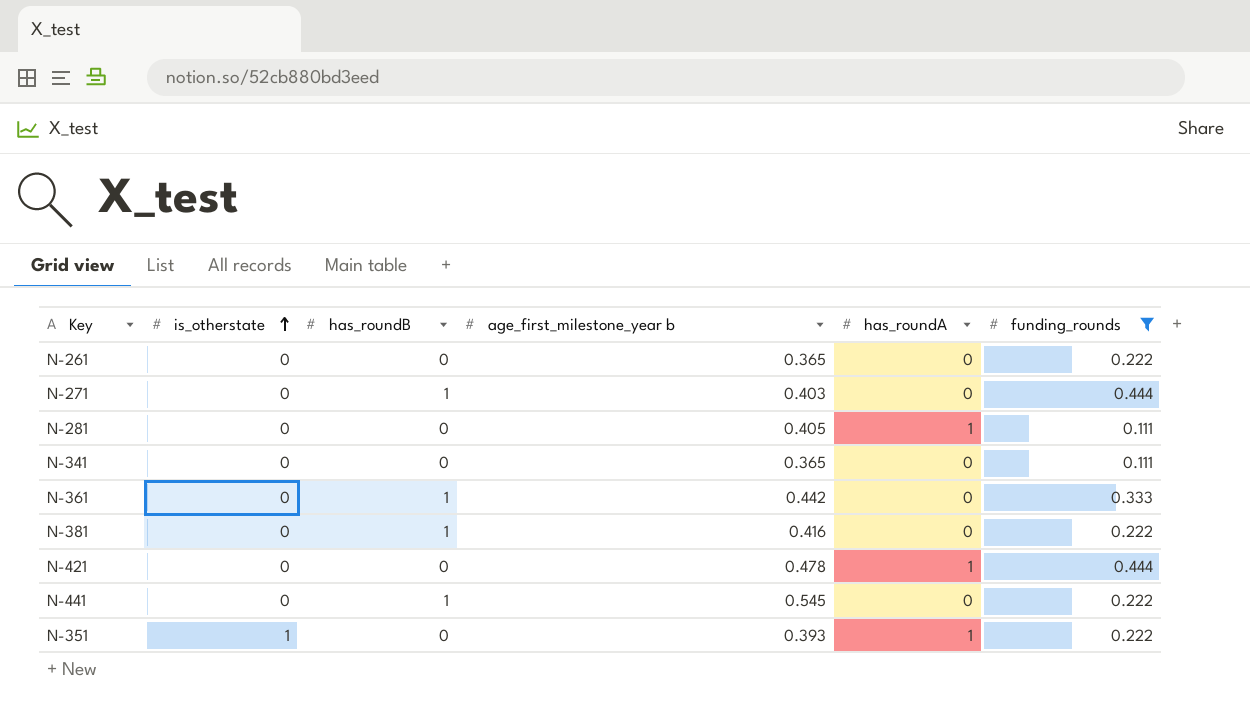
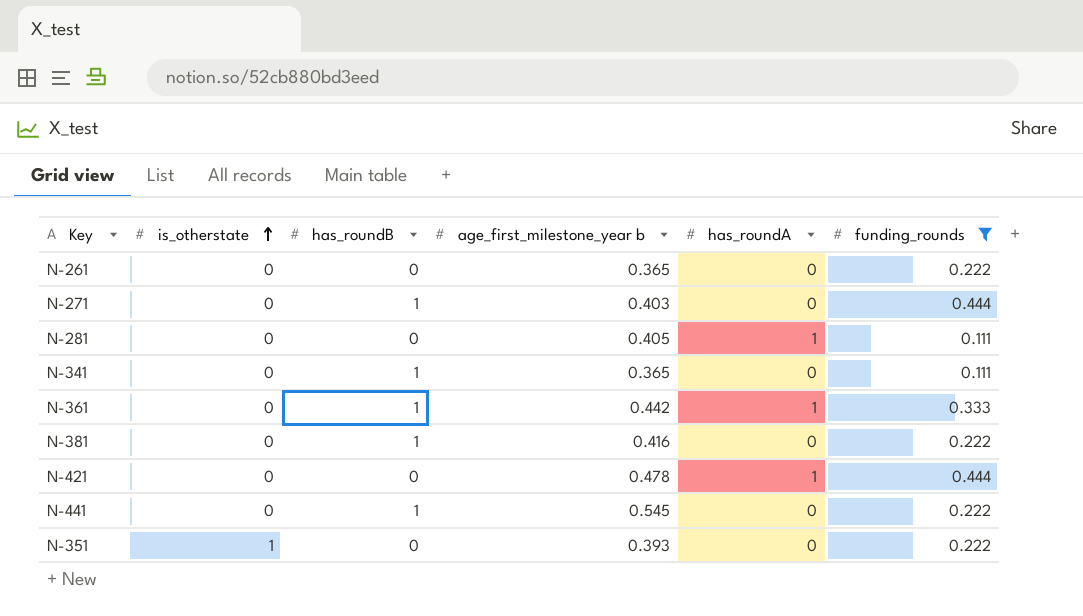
N-341 | has_roundB: 0 -> 1
N-361 | has_roundA: 0 -> 1
N-351 | has_roundA: 1 -> 0

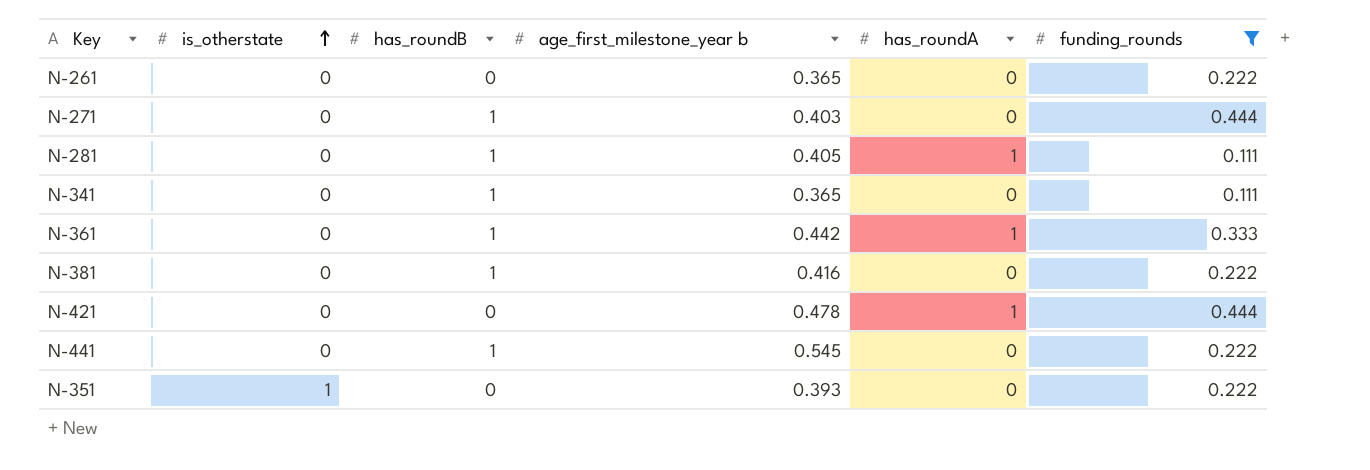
N-281 | has_roundB: 0 -> 1

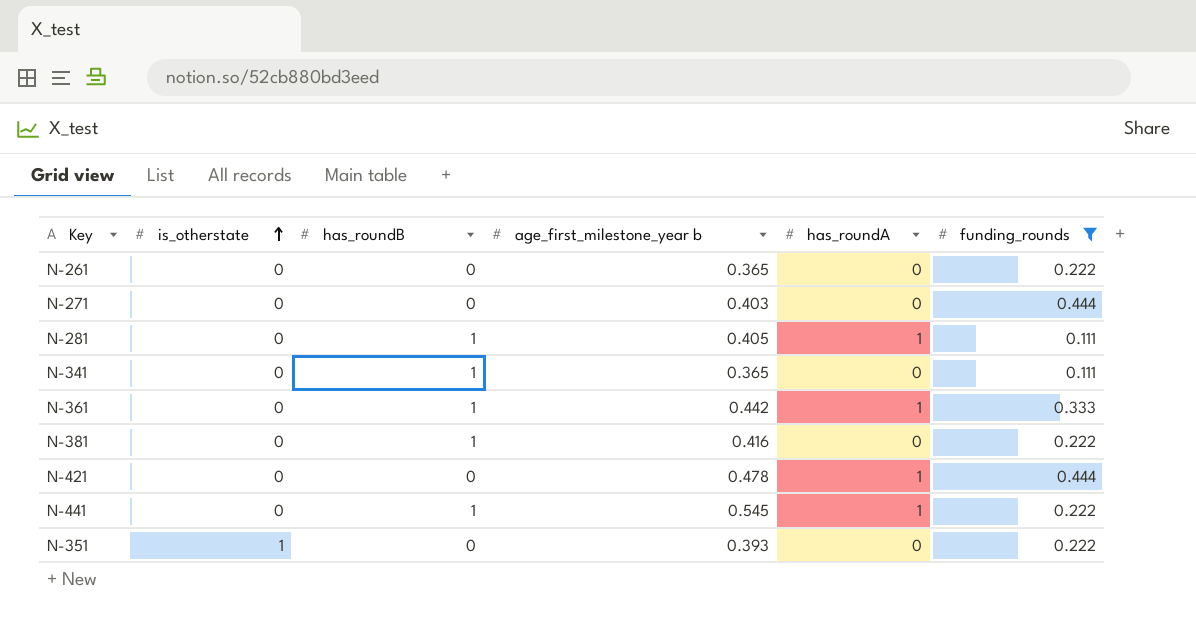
N-271 | has_roundB: 1 -> 0
N-441 | has_roundA: 0 -> 1

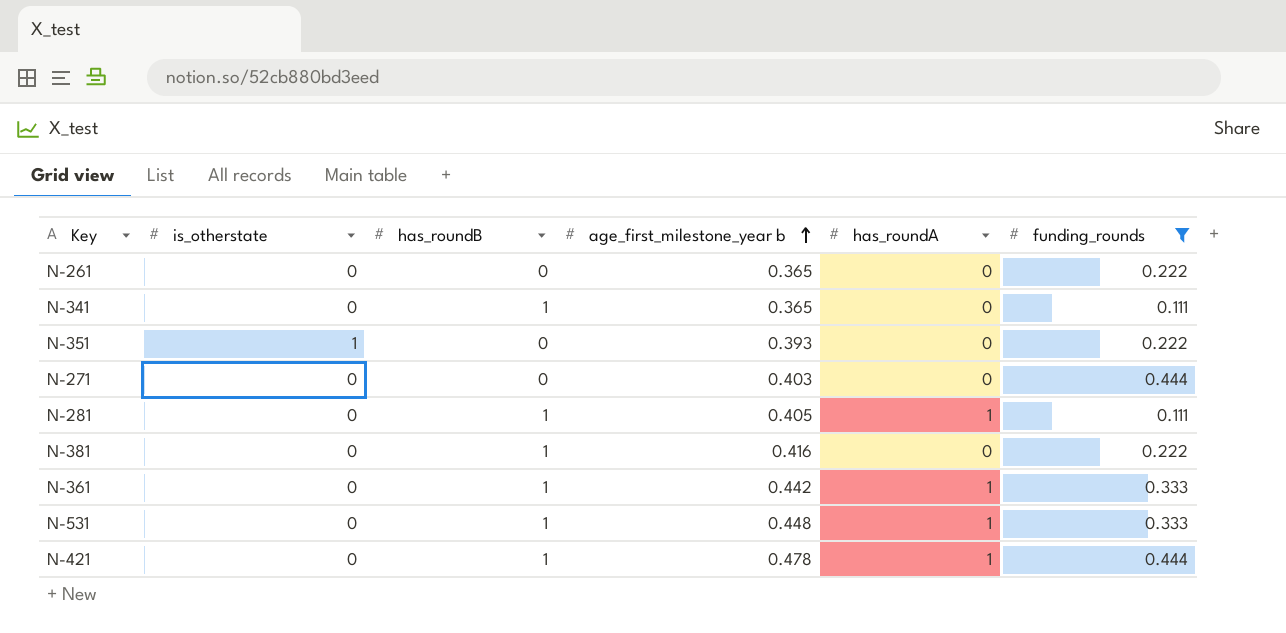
row order: is_otherstate ascending -> age_first_milestone_year b ascending
row N-441: 0 | 1 | 0.545 | 1 | 0.222 -> none
row N-531: none -> 0 | 1 | 0.448 | 1 | 0.333
N-421 | has_roundB: 0 -> 1

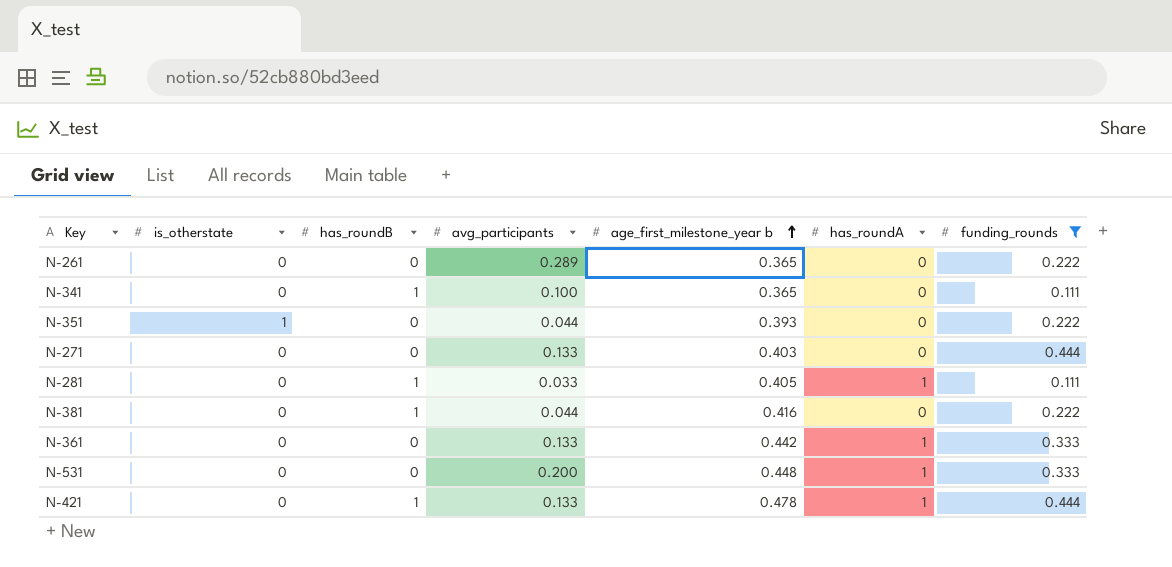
column avg_participants | position: none -> 4
N-361 | has_roundB: 1 -> 0
N-531 | has_roundB: 1 -> 0

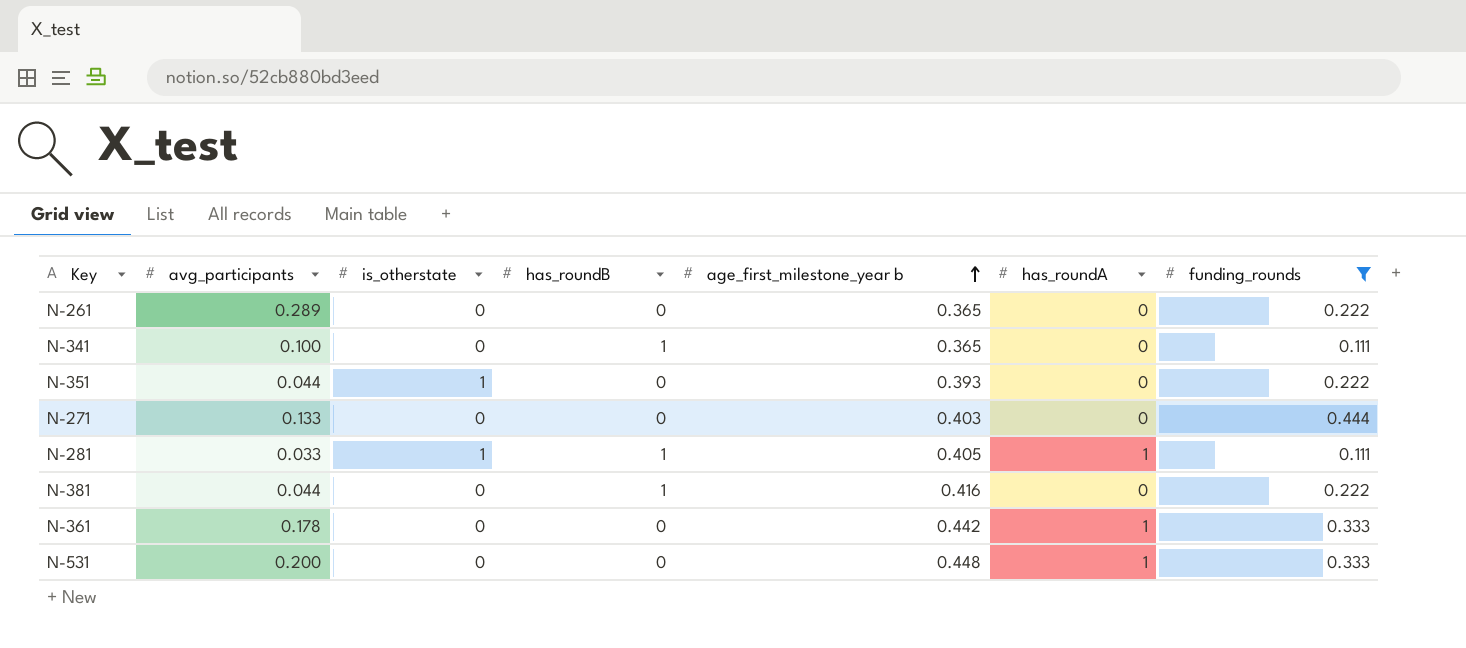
column avg_participants | position: 4 -> 2
row N-421: 0 | 1 | 0.133 | 0.478 | 1 | 0.444 -> none
N-281 | is_otherstate: 0 -> 1
N-361 | avg_participants: 0.133 -> 0.178

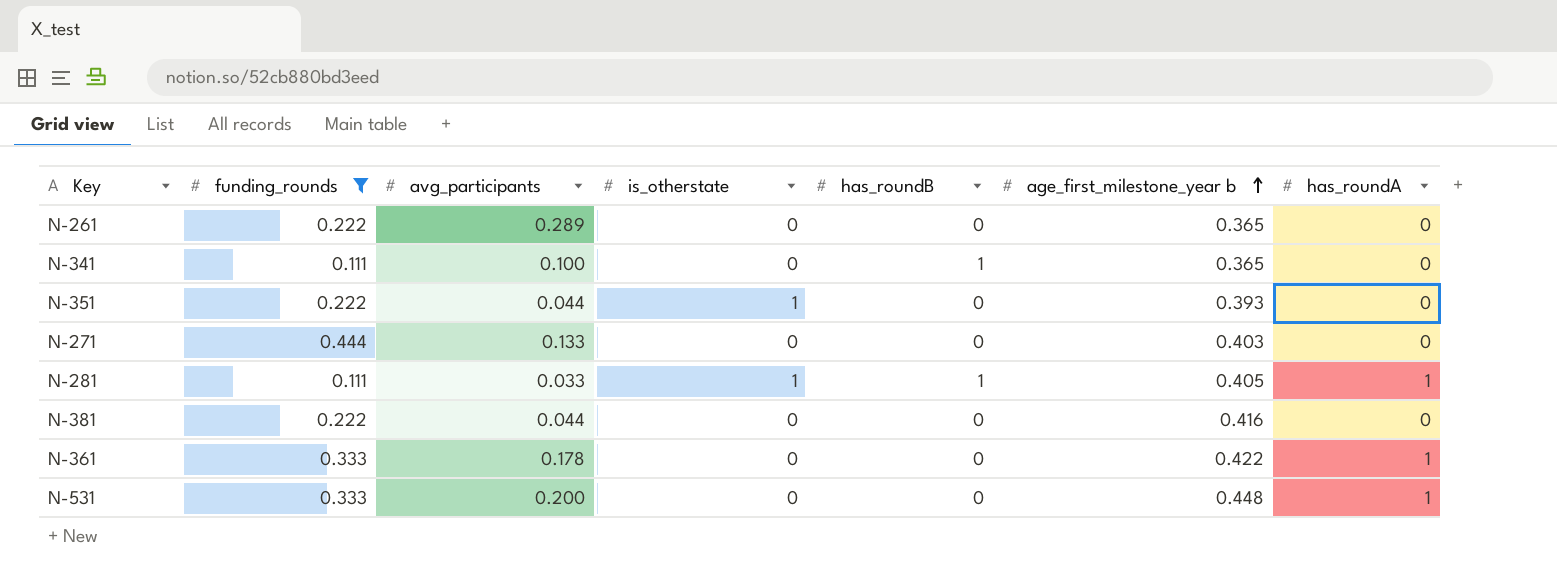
column funding_rounds | position: 7 -> 2
N-381 | has_roundB: 1 -> 0
N-361 | age_first_milestone_year b: 0.442 -> 0.422

